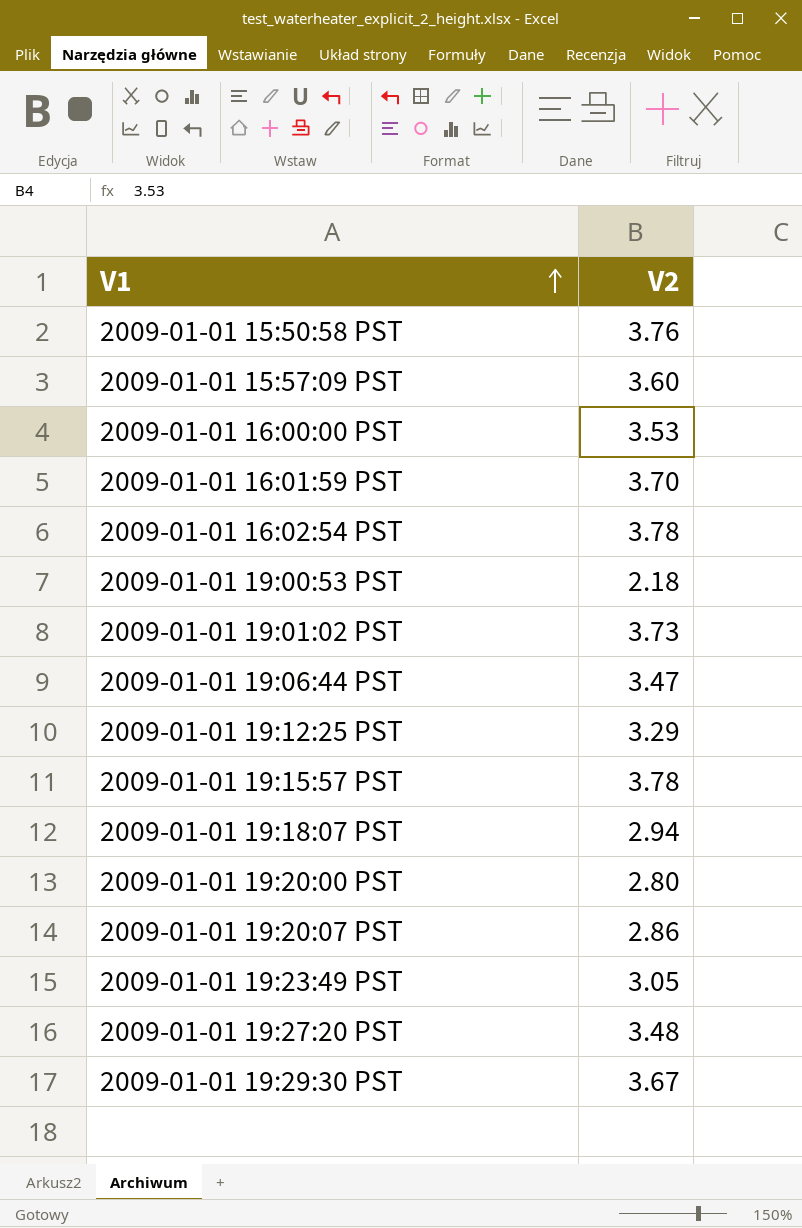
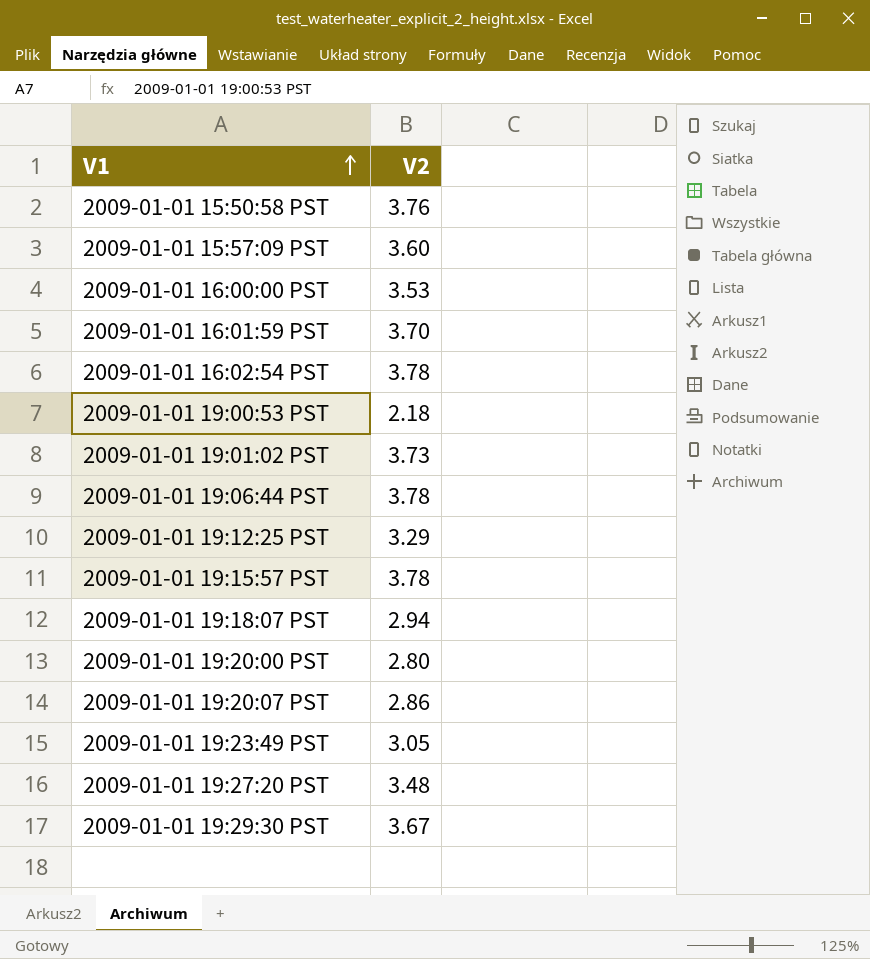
2009-01-01 19:06:44 PST | V2: 3.47 -> 3.78

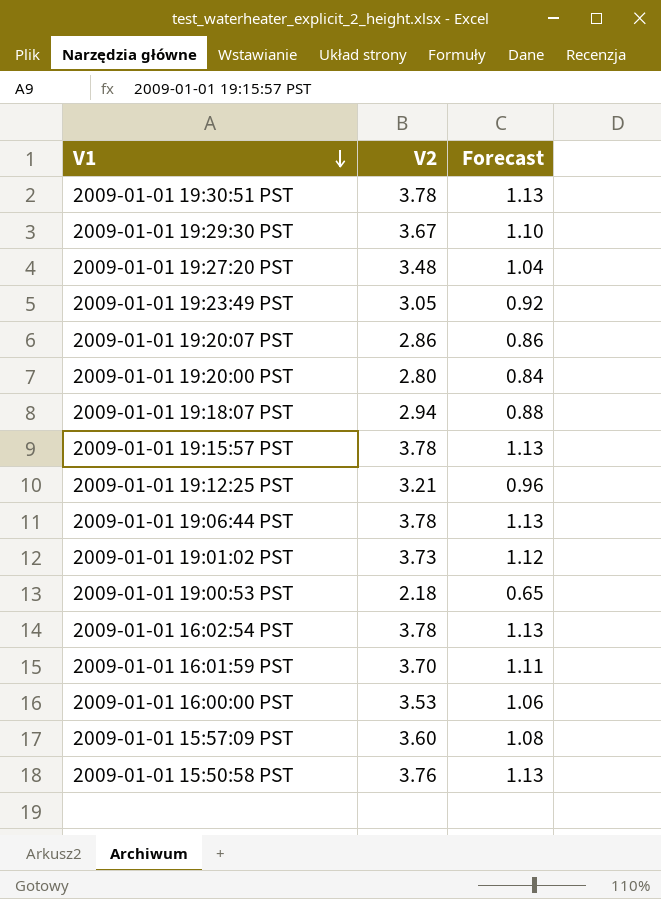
row order: V1 ascending -> V1 descending
column Forecast | formula: none -> [V2] * 0.3
row 2009-01-01 19:30:51 PST: none -> 3.78 | 1.13
2009-01-01 19:12:25 PST | V2: 3.29 -> 3.21

